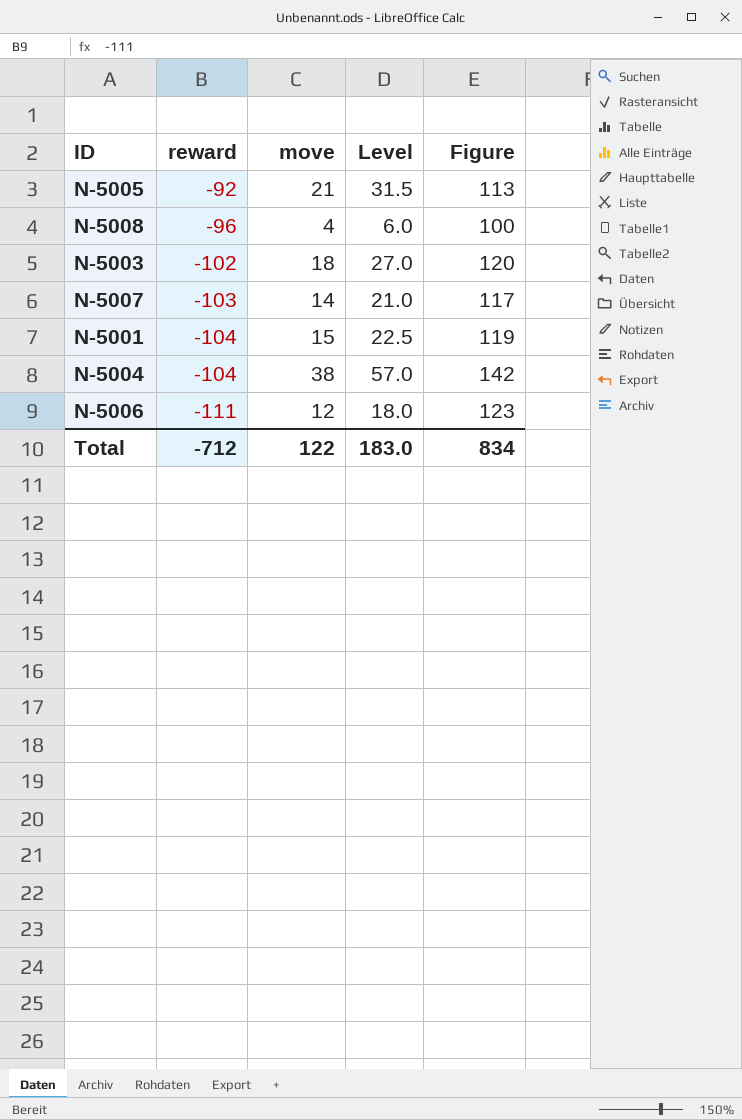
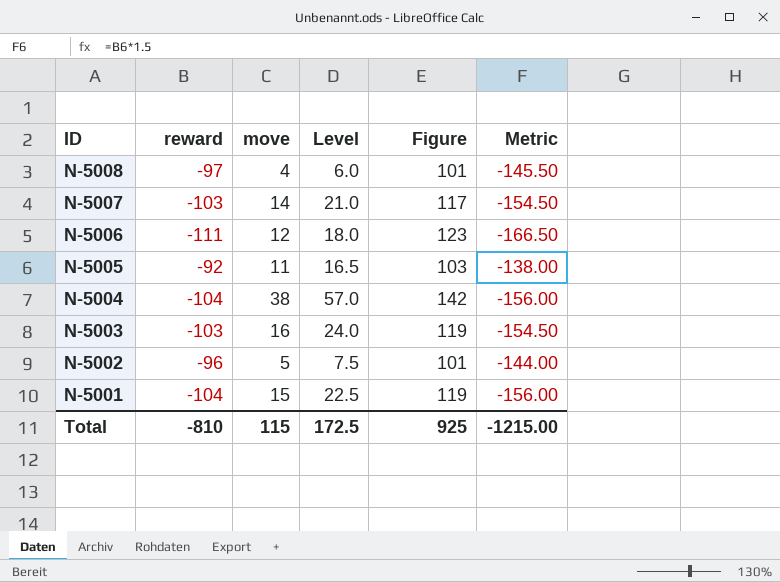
row order: reward descending -> ID descending
column Metric | formula: none -> [reward] * 1.5
N-5008 | reward: -96 -> -97
N-5008 | Figure: 100 -> 101
N-5005 | move: 21 -> 11
N-5005 | Level: 31.5 -> 16.5
N-5005 | Figure: 113 -> 103
N-5003 | reward: -102 -> -103
N-5003 | move: 18 -> 16
N-5003 | Level: 27.0 -> 24.0
N-5003 | Figure: 120 -> 119
row N-5002: none -> -96 | 5 | 7.5 | 101 | -144.00
Total | reward: -712 -> -810
Total | move: 122 -> 115
Total | Level: 183.0 -> 172.5
Total | Figure: 834 -> 925

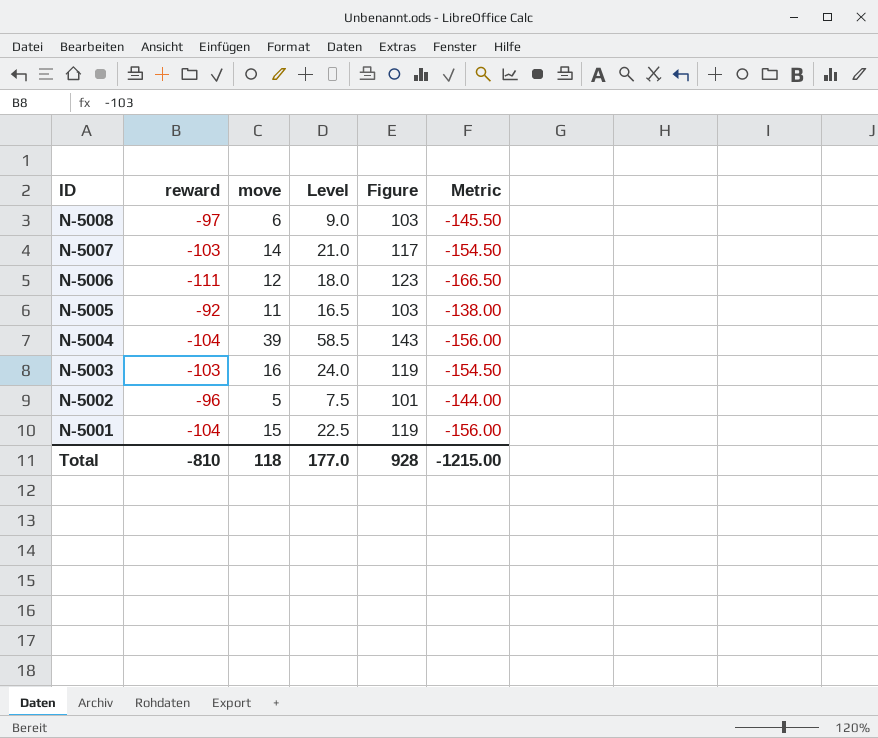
N-5008 | move: 4 -> 6
N-5008 | Level: 6.0 -> 9.0
N-5008 | Figure: 101 -> 103
N-5004 | move: 38 -> 39
N-5004 | Level: 57.0 -> 58.5
N-5004 | Figure: 142 -> 143
Total | move: 115 -> 118
Total | Level: 172.5 -> 177.0
Total | Figure: 925 -> 928

